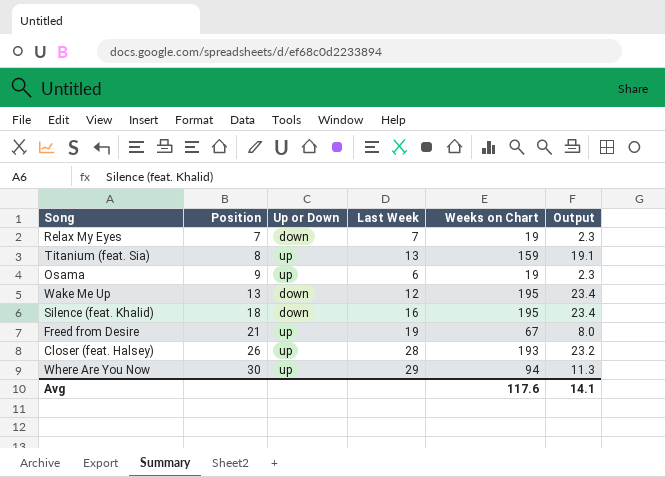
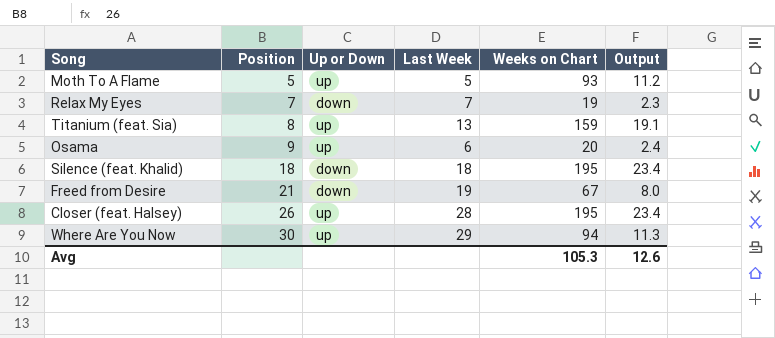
row Wake Me Up: 13 | down | 12 | 195 | 23.4 -> none
row Moth To A Flame: none -> 5 | up | 5 | 93 | 11.2
Osama | Weeks on Chart: 19 -> 20
Osama | Output: 2.3 -> 2.4
Silence (feat. Khalid) | Last Week: 16 -> 18
Freed from Desire | Up or Down: up -> down
Closer (feat. Halsey) | Weeks on Chart: 193 -> 195
Closer (feat. Halsey) | Output: 23.2 -> 23.4
Avg | Weeks on Chart: 117.6 -> 105.3
Avg | Output: 14.1 -> 12.6

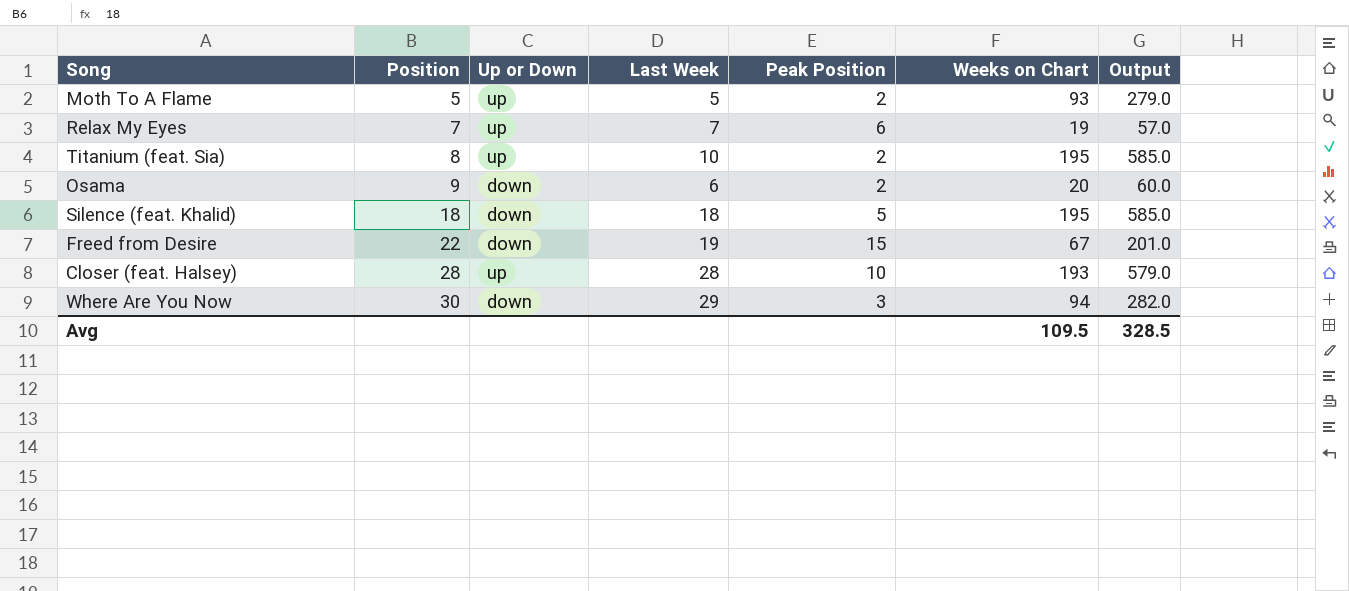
column Peak Position | position: none -> 5
column Output | formula: [Weeks on Chart] * 0.12 -> [Weeks on Chart] * 3
Relax My Eyes | Up or Down: down -> up
Titanium (feat. Sia) | Last Week: 13 -> 10
Titanium (feat. Sia) | Weeks on Chart: 159 -> 195
Osama | Up or Down: up -> down
Freed from Desire | Position: 21 -> 22
Closer (feat. Halsey) | Position: 26 -> 28
Closer (feat. Halsey) | Weeks on Chart: 195 -> 193
Where Are You Now | Up or Down: up -> down
Avg | Weeks on Chart: 105.3 -> 109.5
Avg | Output: 12.6 -> 328.5

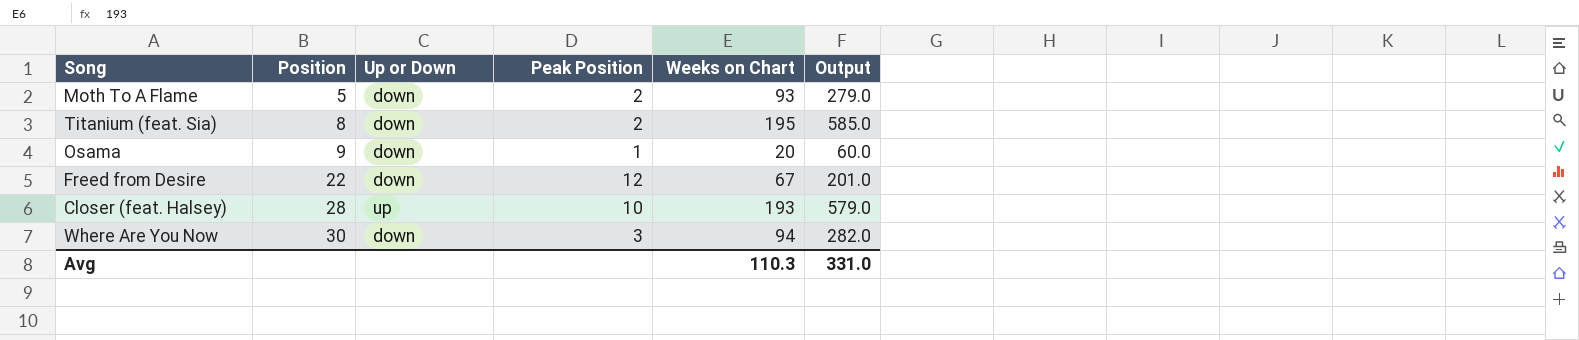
column Last Week | position: 4 -> none
row Relax My Eyes: 7 | up | 7 | 6 | 19 | 57.0 -> none
row Silence (feat. Khalid): 18 | down | 18 | 5 | 195 | 585.0 -> none
Moth To A Flame | Up or Down: up -> down
Titanium (feat. Sia) | Up or Down: up -> down
Osama | Peak Position: 2 -> 1
Freed from Desire | Peak Position: 15 -> 12
Avg | Weeks on Chart: 109.5 -> 110.3
Avg | Output: 328.5 -> 331.0

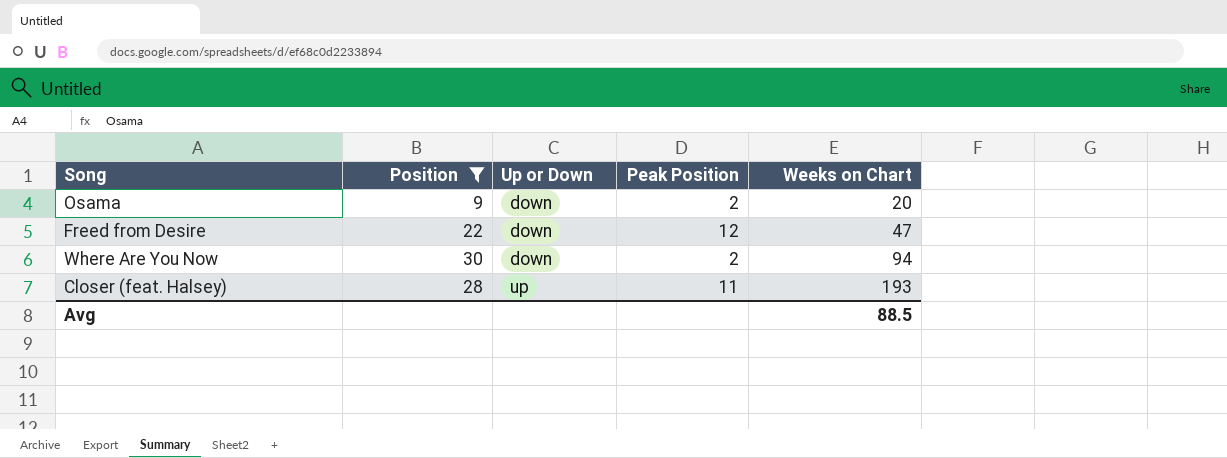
filter: none -> Position >= 9
row order: Position ascending -> Up or Down ascending
column Output | formula: [Weeks on Chart] * 3 -> none
Osama | Peak Position: 1 -> 2
Freed from Desire | Weeks on Chart: 67 -> 47
Where Are You Now | Peak Position: 3 -> 2
Closer (feat. Halsey) | Peak Position: 10 -> 11
Avg | Weeks on Chart: 110.3 -> 88.5

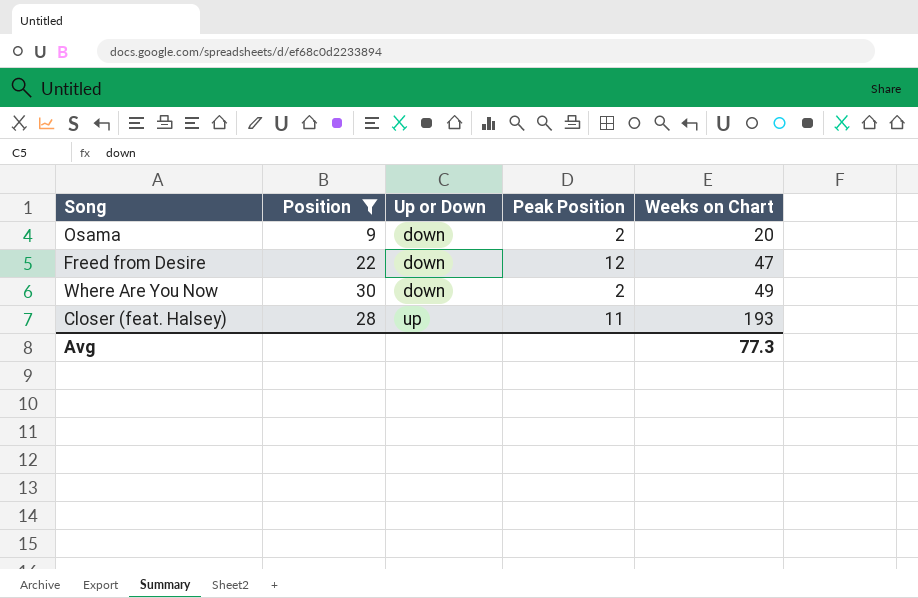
Where Are You Now | Weeks on Chart: 94 -> 49
Avg | Weeks on Chart: 88.5 -> 77.3

